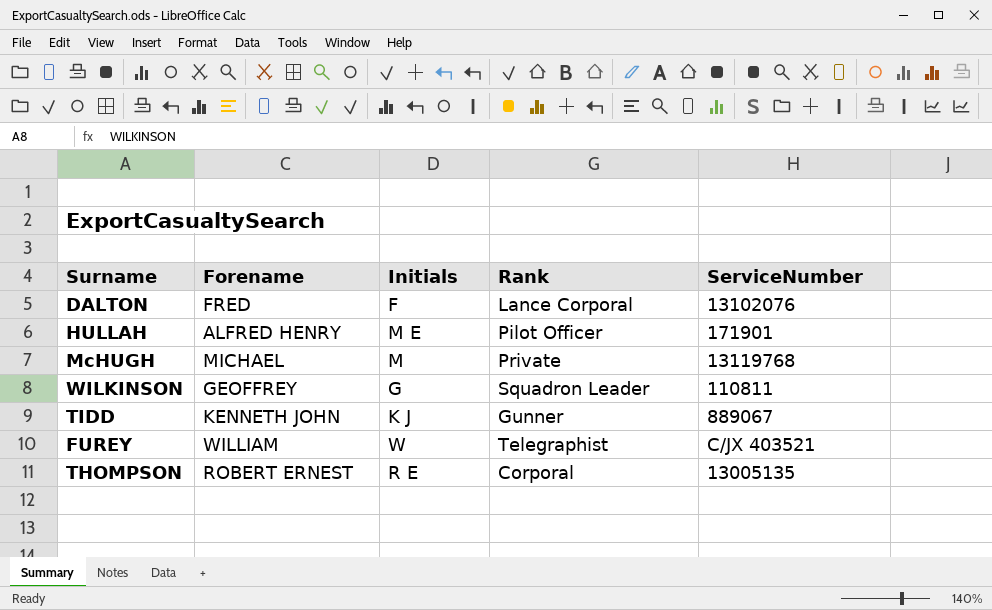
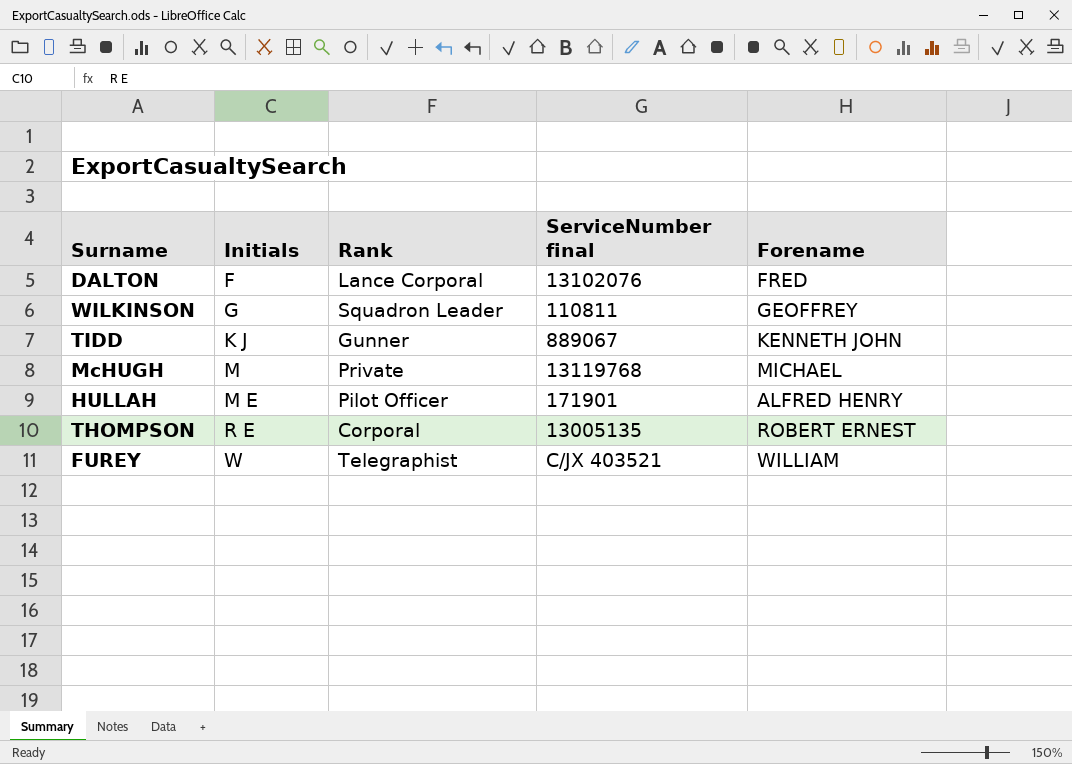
row order: none -> Initials ascending
column name: ServiceNumber -> ServiceNumber final
column Forename | position: 2 -> 5

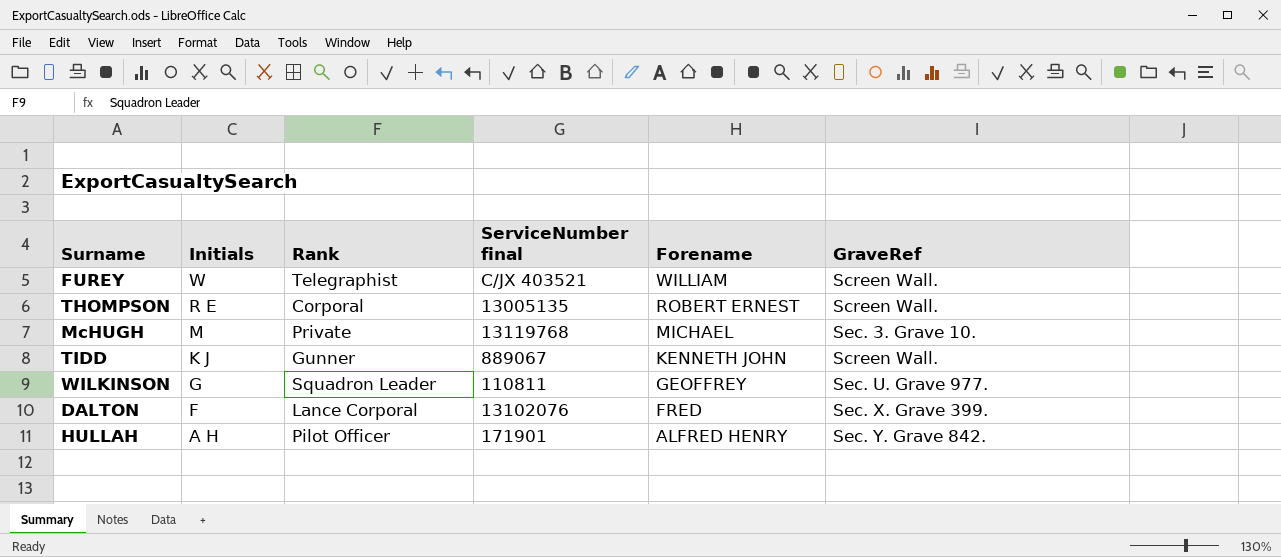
row order: Initials ascending -> Initials descending
column GraveRef | position: none -> 6
HULLAH | Initials: M E -> A H

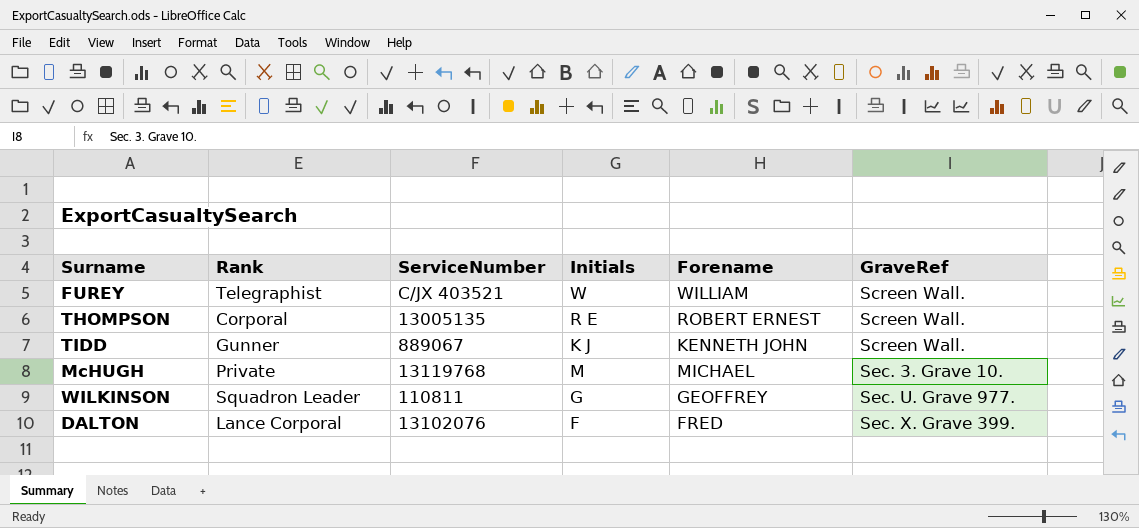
row order: Initials descending -> GraveRef ascending
column name: ServiceNumber final -> ServiceNumber
column Initials | position: 2 -> 4
row HULLAH: A H | Pilot Officer | 171901 | ALFRED HENRY | Sec. Y. Grave 842. -> none

